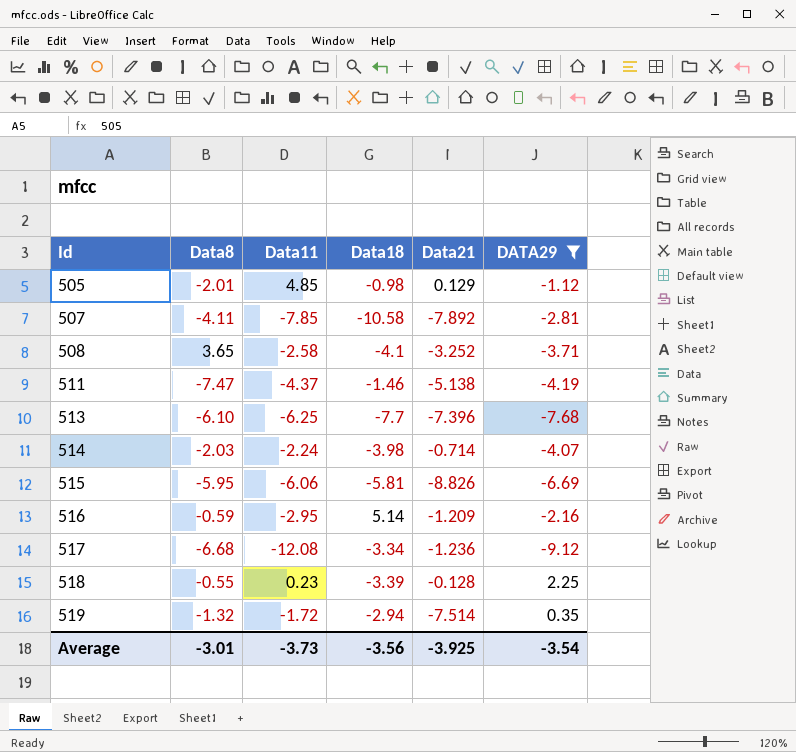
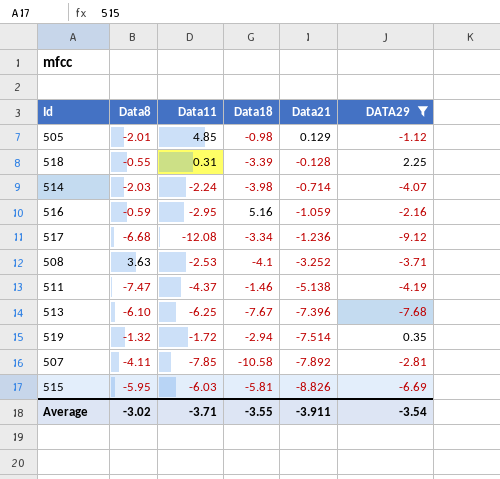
row order: Id ascending -> Data21 descending
518 | Data11: 0.23 -> 0.31
516 | Data18: 5.14 -> 5.16
516 | Data21: -1.209 -> -1.059
508 | Data8: 3.65 -> 3.63
508 | Data11: -2.58 -> -2.53
513 | Data18: -7.7 -> -7.67
515 | Data11: -6.06 -> -6.03
Average | Data8: -3.01 -> -3.02
Average | Data11: -3.73 -> -3.71
Average | Data18: -3.56 -> -3.55
Average | Data21: -3.925 -> -3.911

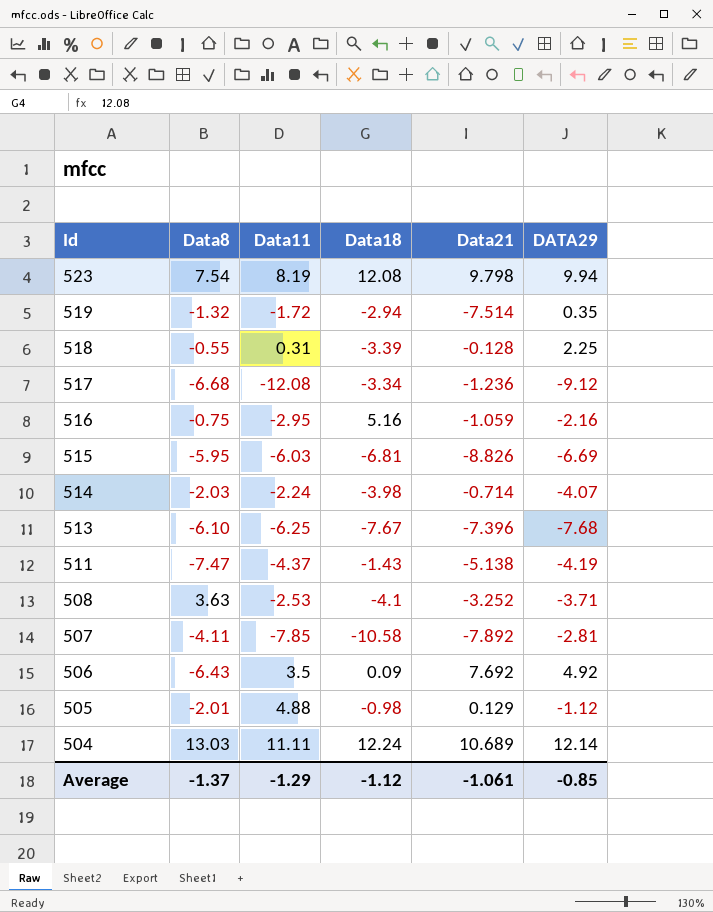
filter: DATA29 <= 2.25 -> none
row order: Data21 descending -> Id descending
516 | Data8: -0.59 -> -0.75
515 | Data18: -5.81 -> -6.81
511 | Data18: -1.46 -> -1.43
505 | Data11: 4.85 -> 4.88
Average | Data8: -3.02 -> -1.37
Average | Data11: -3.71 -> -1.29
Average | Data18: -3.55 -> -1.12
Average | Data21: -3.911 -> -1.061
Average | DATA29: -3.54 -> -0.85

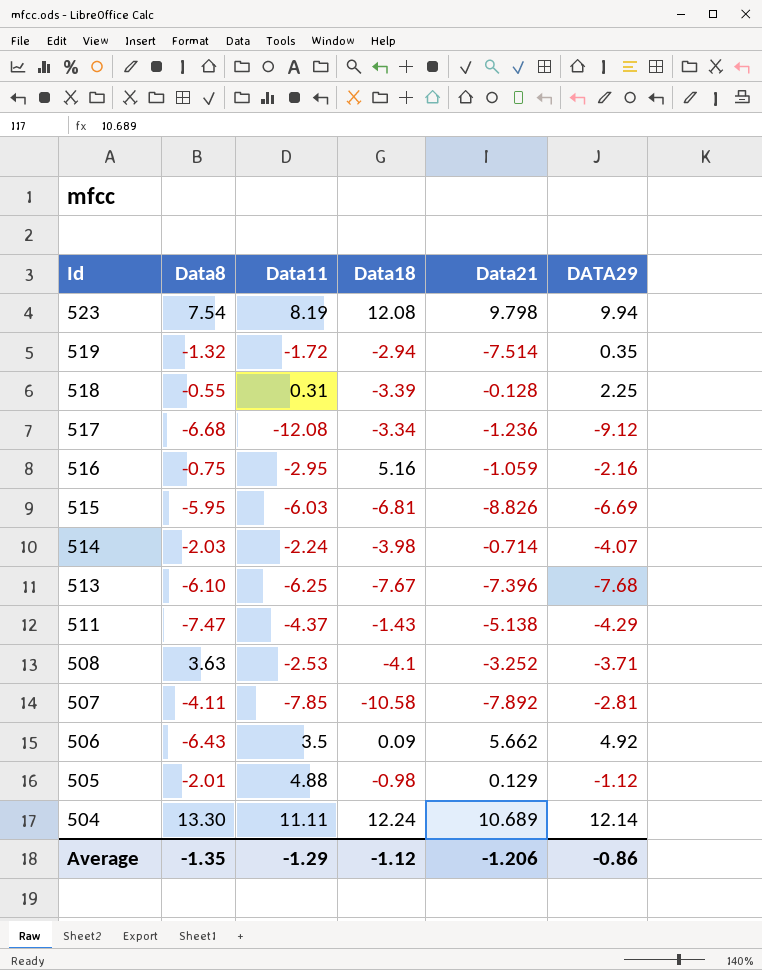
511 | DATA29: -4.19 -> -4.29
506 | Data21: 7.692 -> 5.662
504 | Data8: 13.03 -> 13.30
Average | Data8: -1.37 -> -1.35
Average | Data21: -1.061 -> -1.206
Average | DATA29: -0.85 -> -0.86

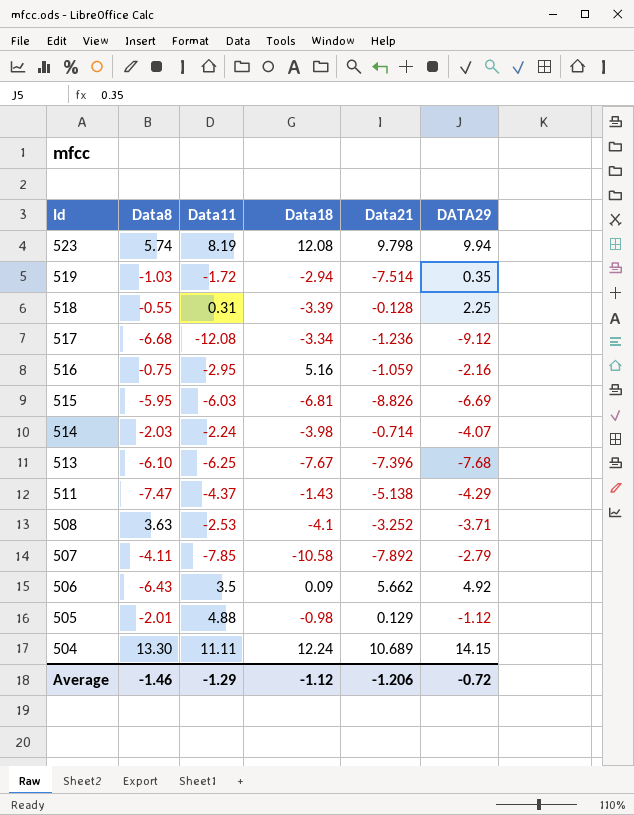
523 | Data8: 7.54 -> 5.74
519 | Data8: -1.32 -> -1.03
507 | DATA29: -2.81 -> -2.79
504 | DATA29: 12.14 -> 14.15
Average | Data8: -1.35 -> -1.46
Average | DATA29: -0.86 -> -0.72

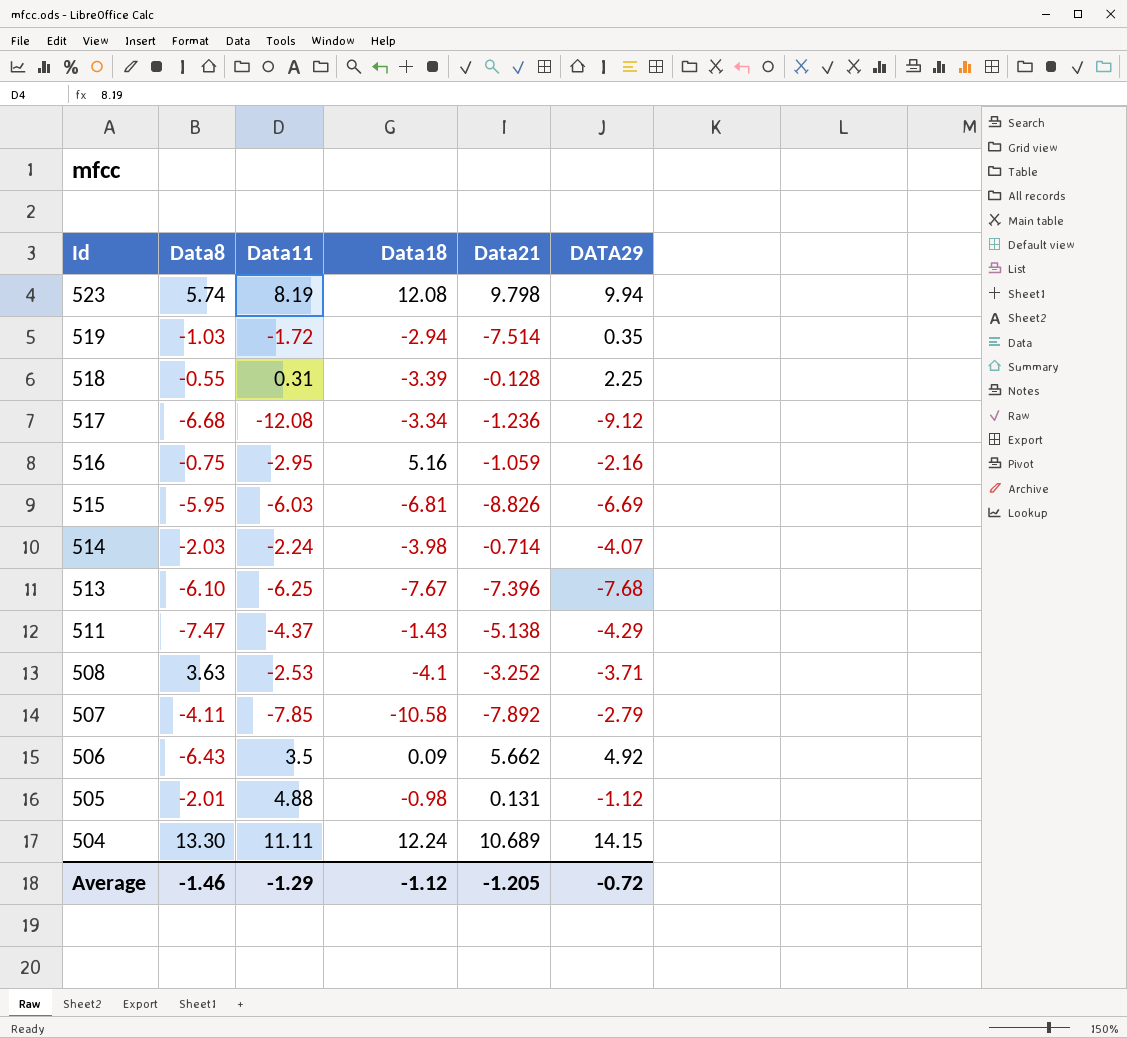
505 | Data21: 0.129 -> 0.131
Average | Data21: -1.206 -> -1.205

